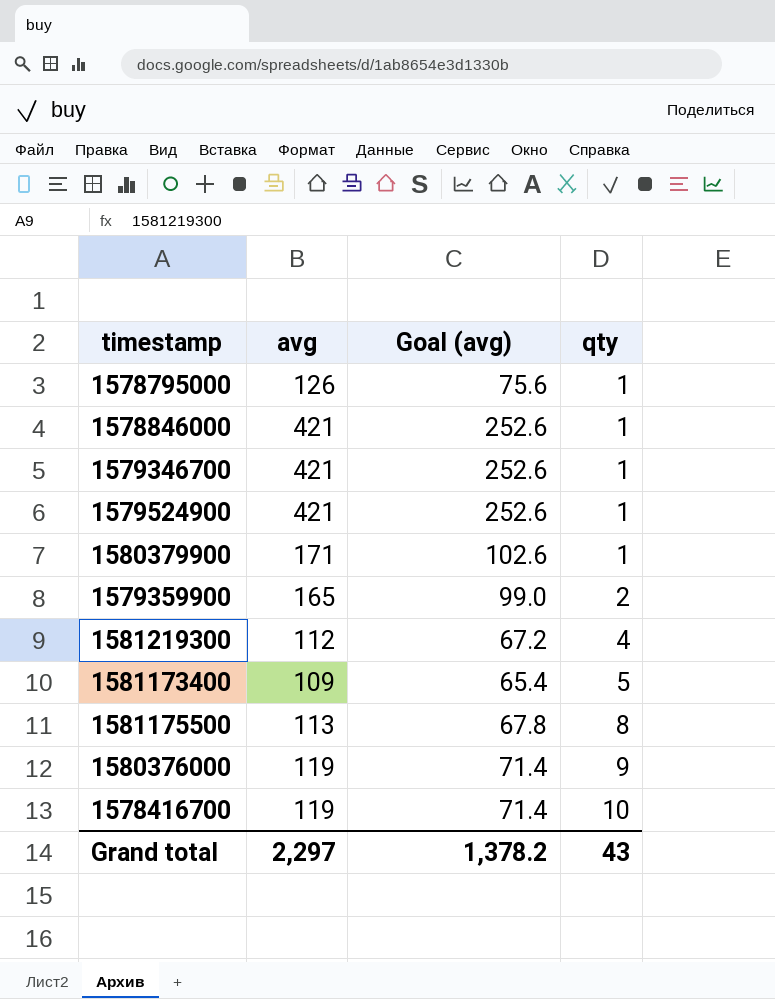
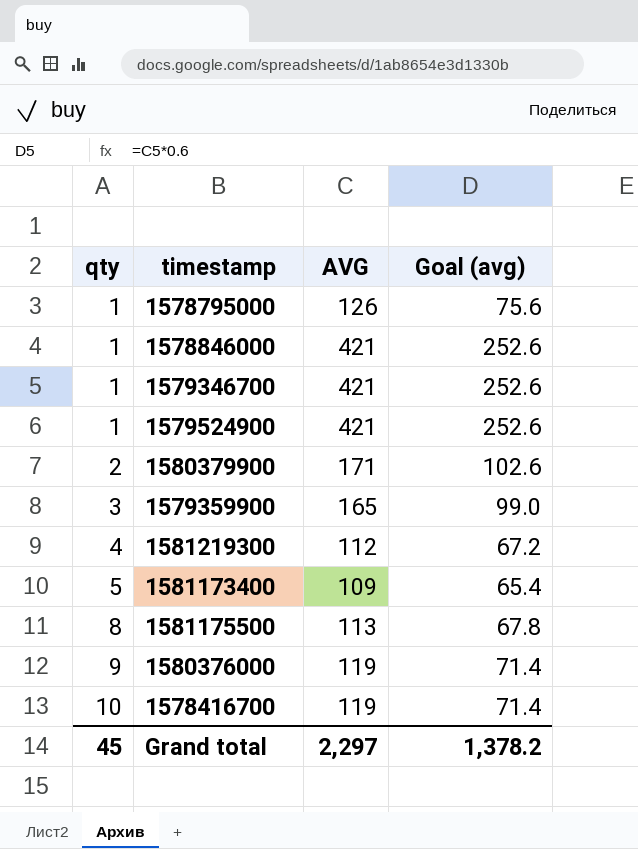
column qty | position: 4 -> 1
column name: avg -> AVG
1580379900 | qty: 1 -> 2
1579359900 | qty: 2 -> 3
Grand total | qty: 43 -> 45

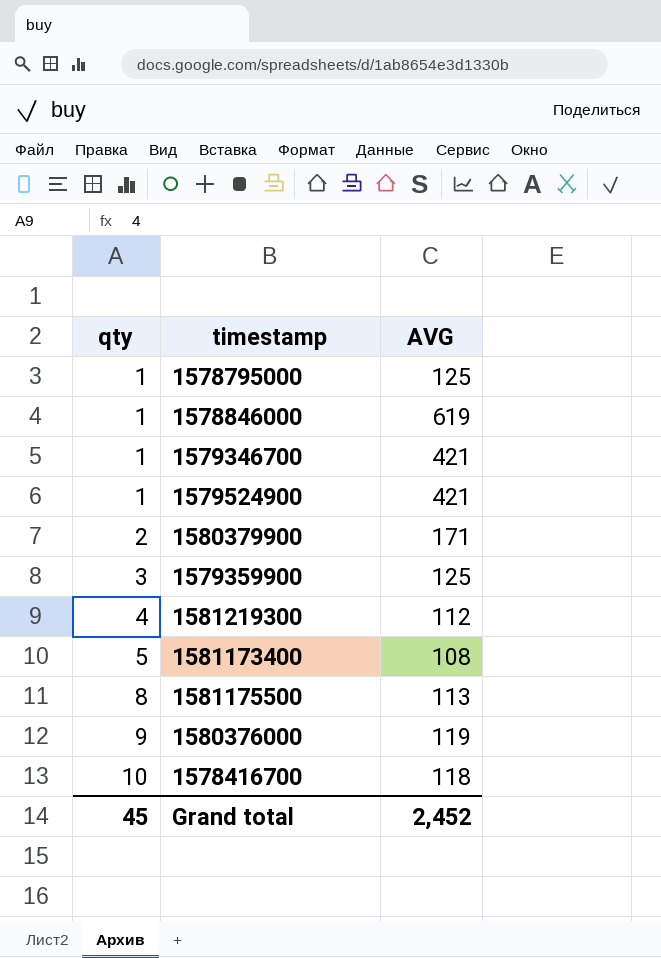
column Goal (avg) | formula: [AVG] * 0.6 -> none
1578795000 | AVG: 126 -> 125
1578846000 | AVG: 421 -> 619
1579359900 | AVG: 165 -> 125
1581173400 | AVG: 109 -> 108
1578416700 | AVG: 119 -> 118
Grand total | AVG: 2,297 -> 2,452

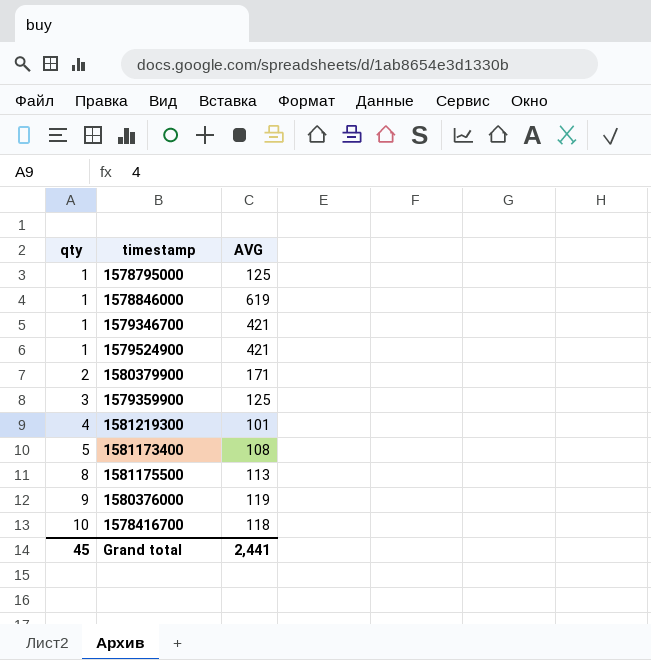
1581219300 | AVG: 112 -> 101
Grand total | AVG: 2,452 -> 2,441

